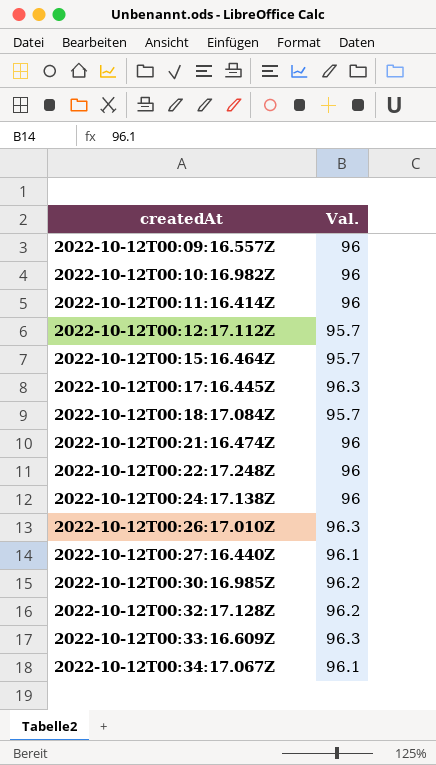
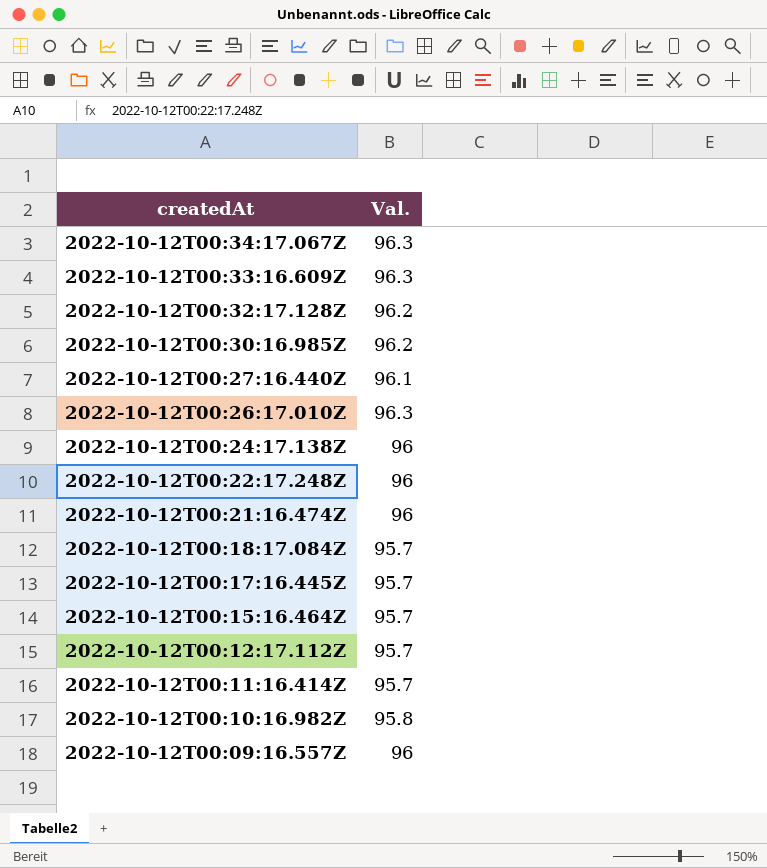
row order: createdAt ascending -> createdAt descending
2022-10-12T00:34:17.067Z | Val.: 96.1 -> 96.3
2022-10-12T00:17:16.445Z | Val.: 96.3 -> 95.7
2022-10-12T00:11:16.414Z | Val.: 96 -> 95.7
2022-10-12T00:10:16.982Z | Val.: 96 -> 95.8

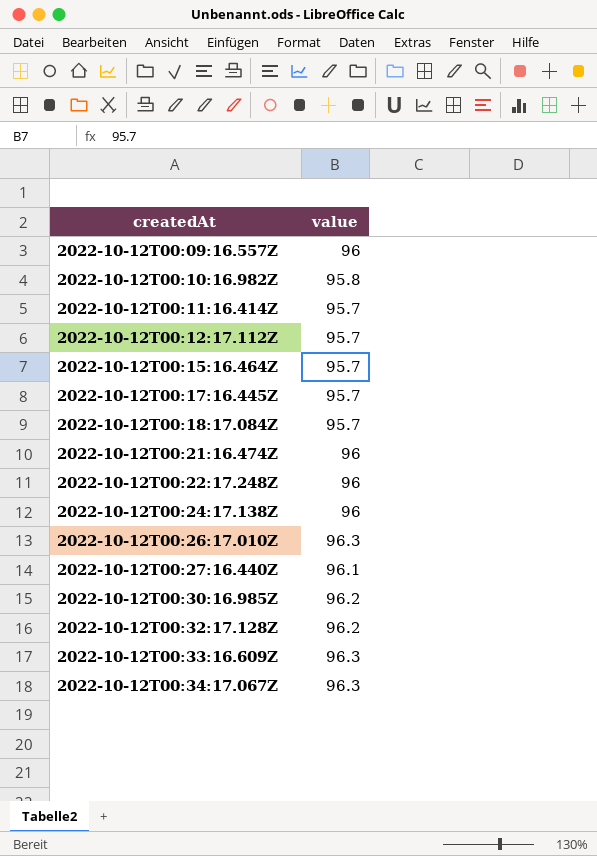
row order: createdAt descending -> createdAt ascending
column name: Val. -> value

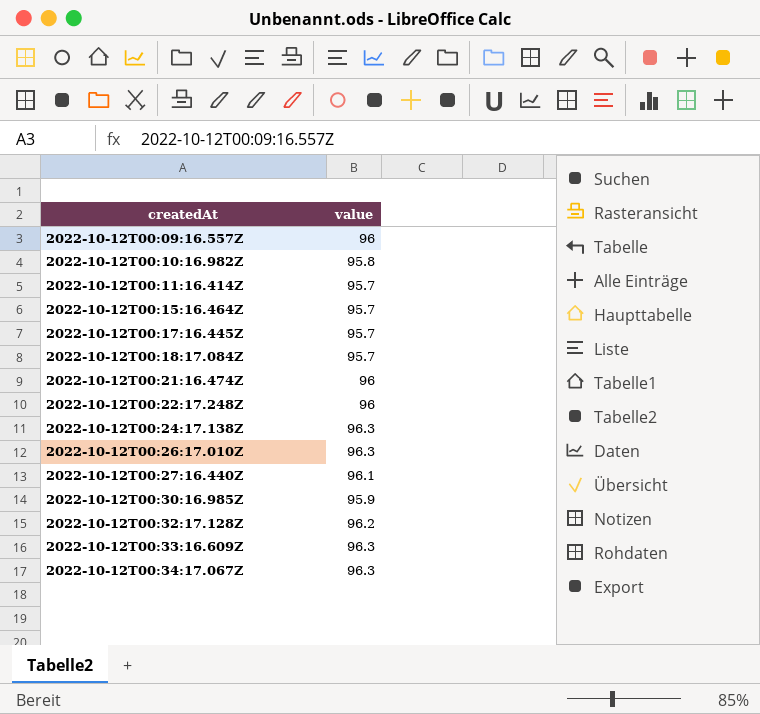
row 2022-10-12T00:12:17.112Z: 95.7 -> none
2022-10-12T00:24:17.138Z | value: 96 -> 96.3
2022-10-12T00:30:16.985Z | value: 96.2 -> 95.9

